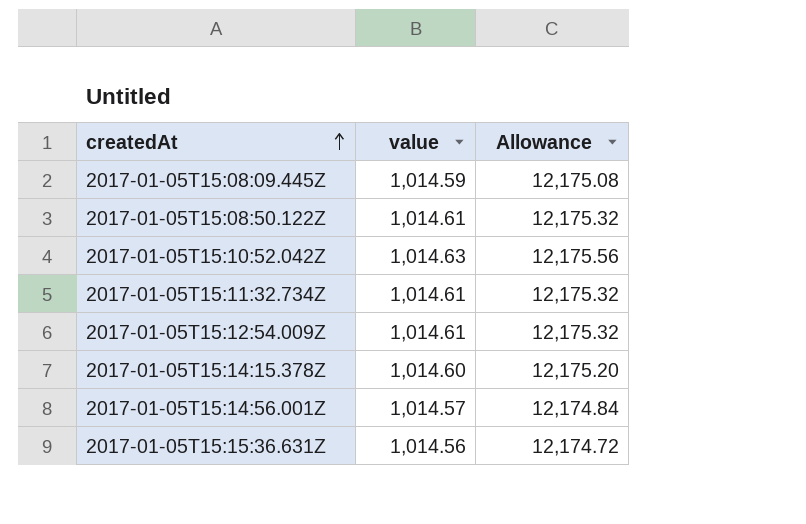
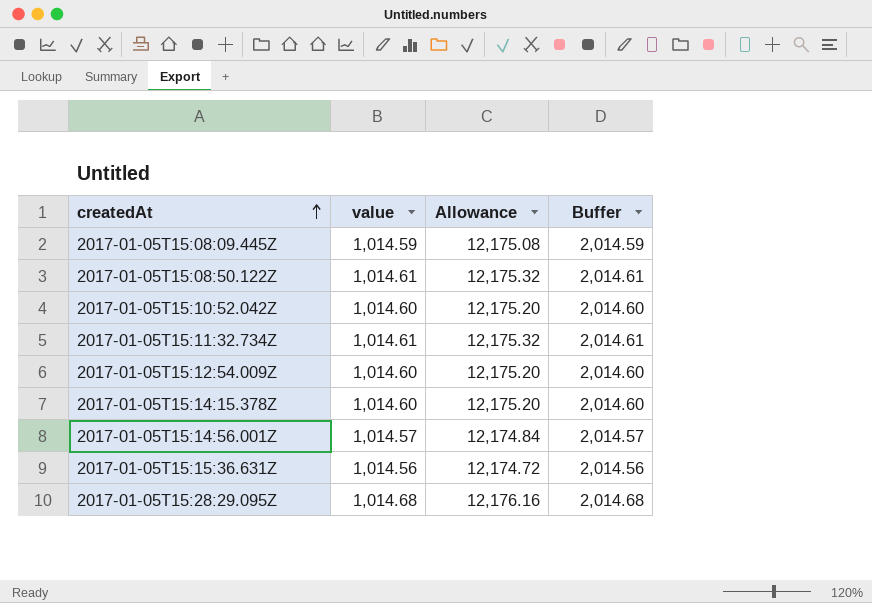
column Buffer | formula: none -> [value] + 1000
2017-01-05T15:10:52.042Z | value: 1,014.63 -> 1,014.60
2017-01-05T15:10:52.042Z | Allowance: 12,175.56 -> 12,175.20
2017-01-05T15:12:54.009Z | value: 1,014.61 -> 1,014.60
2017-01-05T15:12:54.009Z | Allowance: 12,175.32 -> 12,175.20
row 2017-01-05T15:28:29.095Z: none -> 1,014.68 | 12,176.16 | 2,014.68

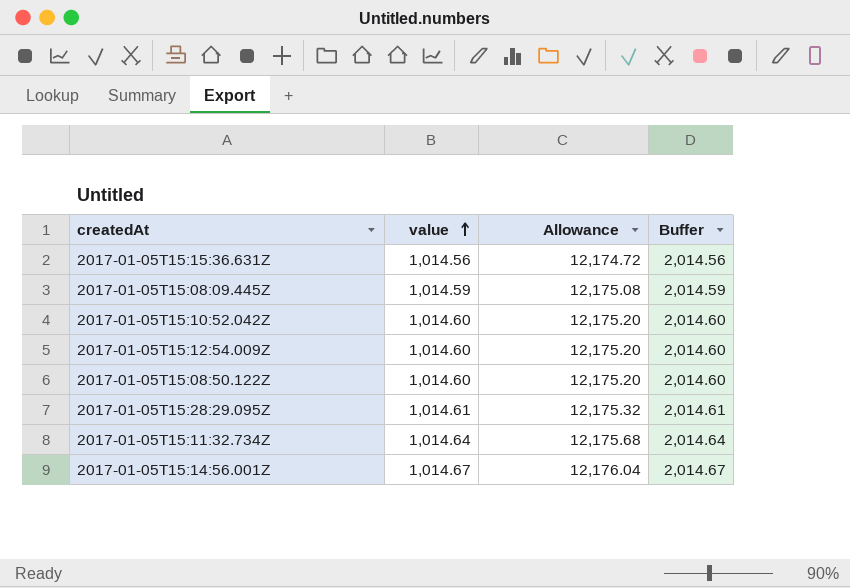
row order: createdAt ascending -> value ascending
row 2017-01-05T15:14:15.378Z: 1,014.60 | 12,175.20 | 2,014.60 -> none
2017-01-05T15:08:50.122Z | value: 1,014.61 -> 1,014.60
2017-01-05T15:08:50.122Z | Allowance: 12,175.32 -> 12,175.20
2017-01-05T15:08:50.122Z | Buffer: 2,014.61 -> 2,014.60
2017-01-05T15:28:29.095Z | value: 1,014.68 -> 1,014.61
2017-01-05T15:28:29.095Z | Allowance: 12,176.16 -> 12,175.32
2017-01-05T15:28:29.095Z | Buffer: 2,014.68 -> 2,014.61
2017-01-05T15:11:32.734Z | value: 1,014.61 -> 1,014.64
2017-01-05T15:11:32.734Z | Allowance: 12,175.32 -> 12,175.68
2017-01-05T15:11:32.734Z | Buffer: 2,014.61 -> 2,014.64
2017-01-05T15:14:56.001Z | value: 1,014.57 -> 1,014.67
2017-01-05T15:14:56.001Z | Allowance: 12,174.84 -> 12,176.04
2017-01-05T15:14:56.001Z | Buffer: 2,014.57 -> 2,014.67

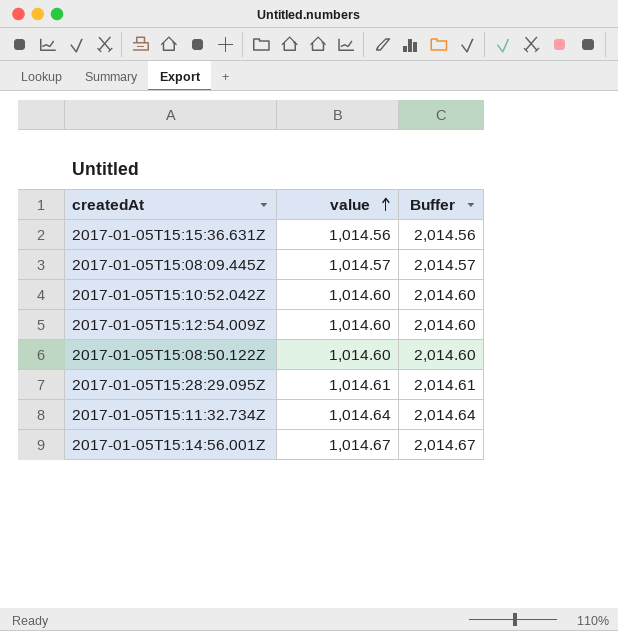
column Allowance | formula: [value] * 12 -> none
2017-01-05T15:08:09.445Z | value: 1,014.59 -> 1,014.57
2017-01-05T15:08:09.445Z | Buffer: 2,014.59 -> 2,014.57

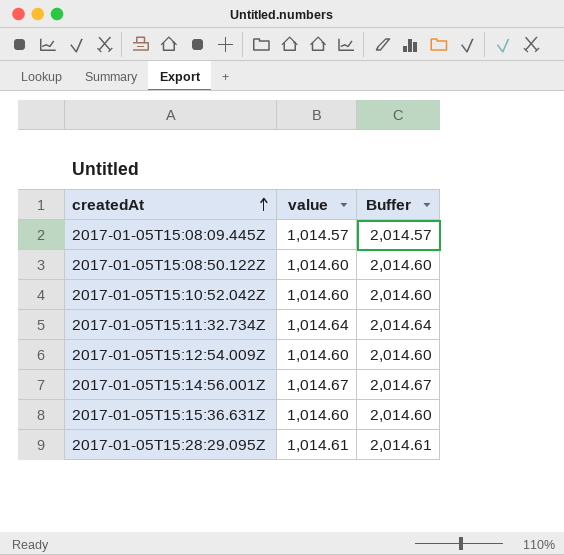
row order: value ascending -> createdAt ascending
2017-01-05T15:15:36.631Z | value: 1,014.56 -> 1,014.60
2017-01-05T15:15:36.631Z | Buffer: 2,014.56 -> 2,014.60

